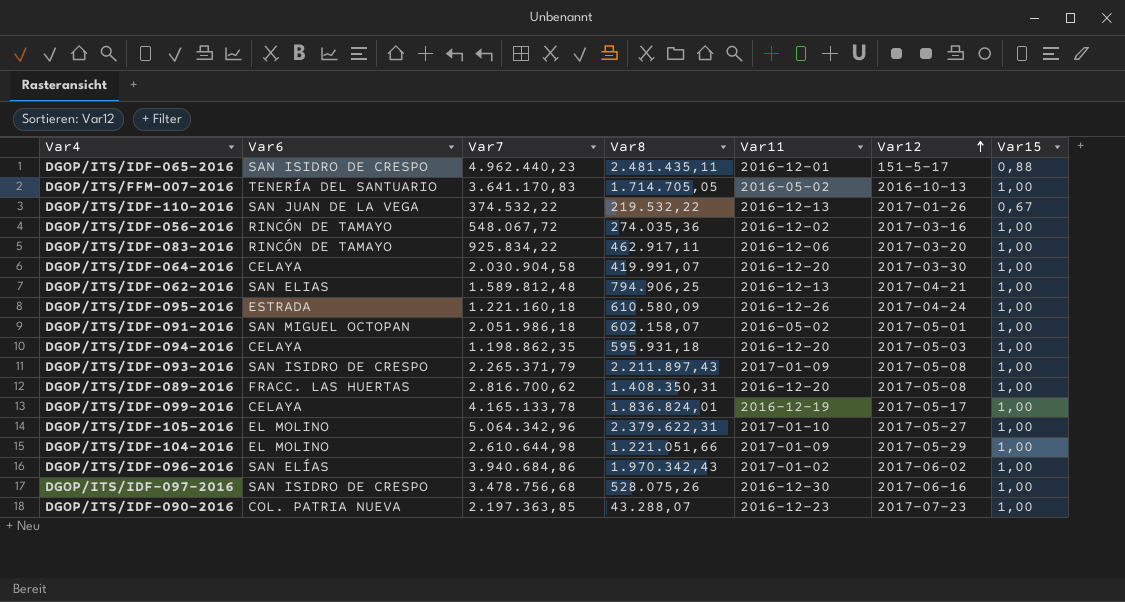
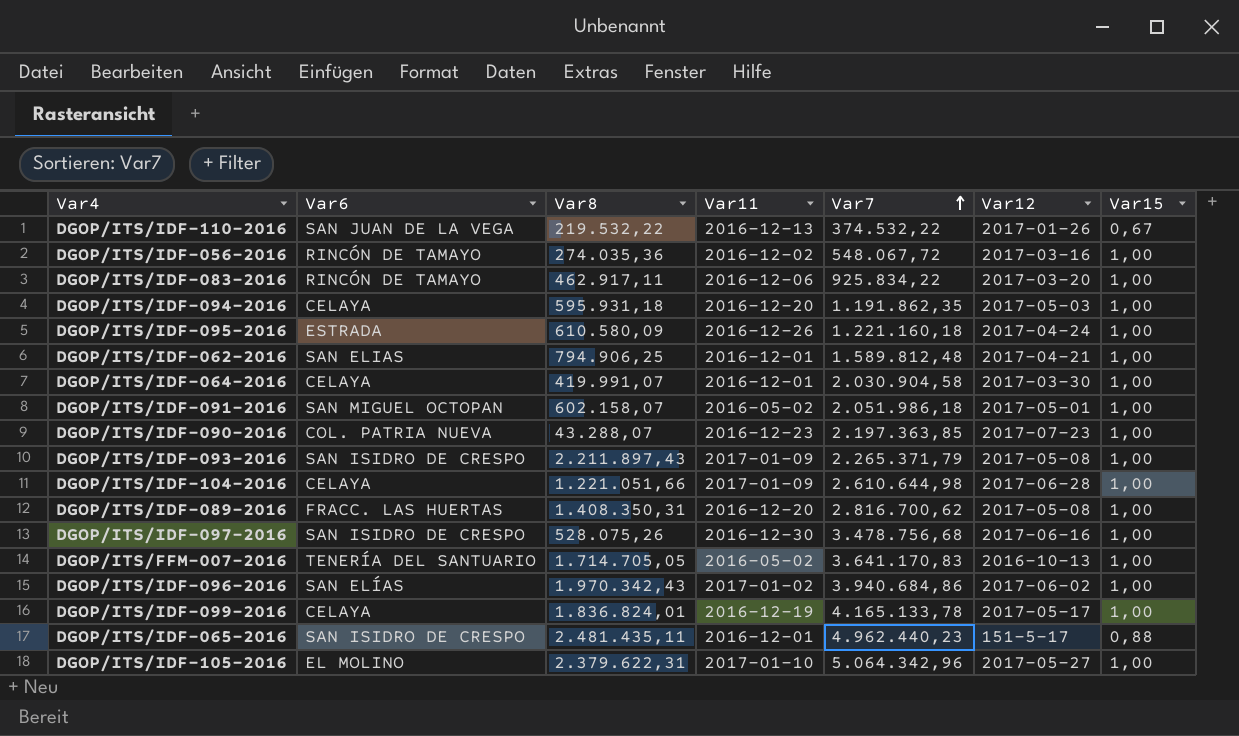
row order: Var12 ascending -> Var7 ascending
column Var7 | position: 3 -> 5
DGOP/ITS/IDF-094-2016 | Var7: 1.198.862,35 -> 1.191.862,35
DGOP/ITS/IDF-062-2016 | Var11: 2016-12-13 -> 2016-12-01
DGOP/ITS/IDF-064-2016 | Var11: 2016-12-20 -> 2016-12-01
DGOP/ITS/IDF-104-2016 | Var6: EL MOLINO -> CELAYA
DGOP/ITS/IDF-104-2016 | Var12: 2017-05-29 -> 2017-06-28

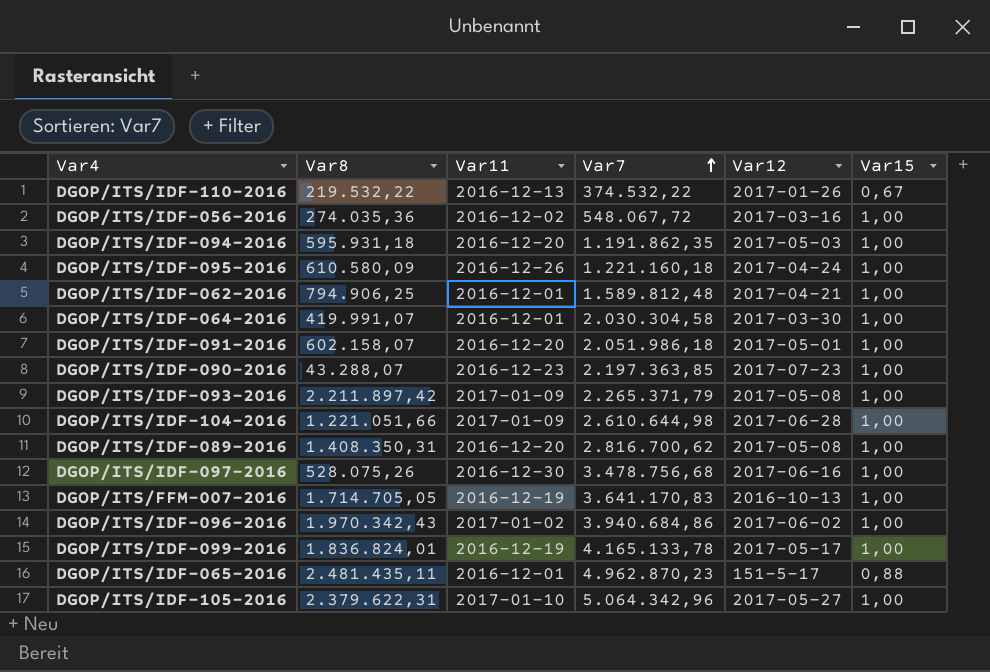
column Var6 | position: 2 -> none
row DGOP/ITS/IDF-083-2016: RINCÓN DE TAMAYO | 462.917,11 | 2016-12-06 | 925.834,22 | 2017-03-20 | 1,00 -> none
DGOP/ITS/IDF-064-2016 | Var7: 2.030.904,58 -> 2.030.304,58
DGOP/ITS/IDF-091-2016 | Var11: 2016-05-02 -> 2016-12-20
DGOP/ITS/IDF-093-2016 | Var8: 2.211.897,43 -> 2.211.897,42
DGOP/ITS/FFM-007-2016 | Var11: 2016-05-02 -> 2016-12-19
DGOP/ITS/IDF-065-2016 | Var7: 4.962.440,23 -> 4.962.870,23

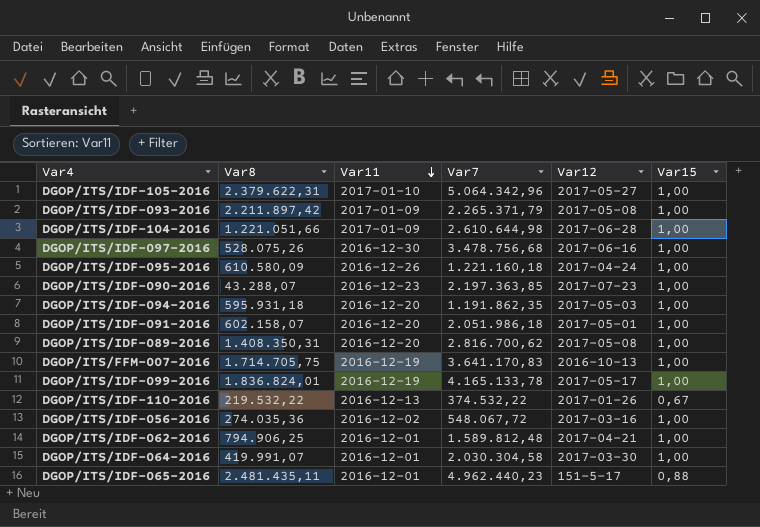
row order: Var7 ascending -> Var11 descending
row DGOP/ITS/IDF-096-2016: 1.970.342,43 | 2017-01-02 | 3.940.684,86 | 2017-06-02 | 1,00 -> none
DGOP/ITS/FFM-007-2016 | Var8: 1.714.705,05 -> 1.714.705,75
DGOP/ITS/IDF-065-2016 | Var7: 4.962.870,23 -> 4.962.440,23

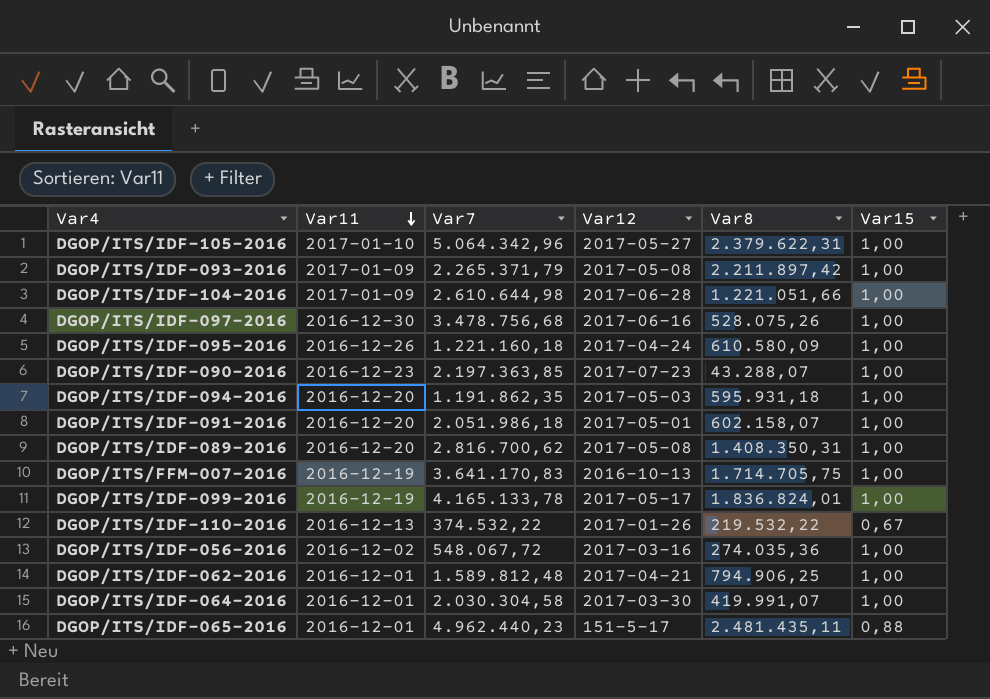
column Var8 | position: 2 -> 5

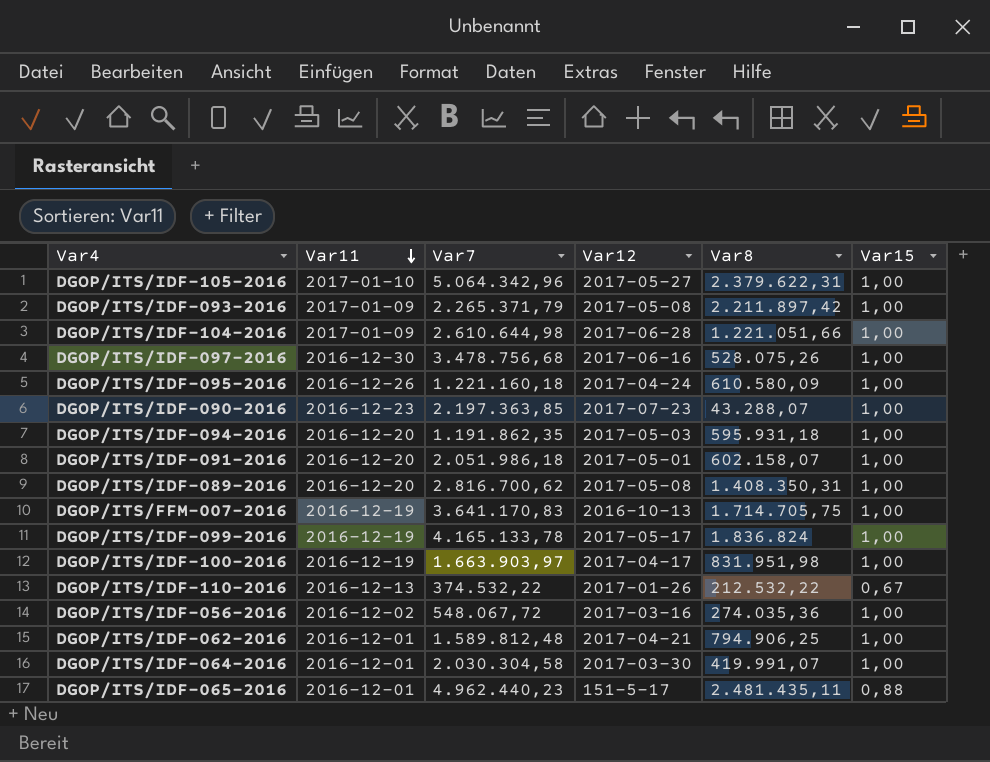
DGOP/ITS/IDF-099-2016 | Var8: 1.836.824,01 -> 1.836.824
row DGOP/ITS/IDF-100-2016: none -> 2016-12-19 | 1.663.903,97 | 2017-04-17 | 831.951,98 | 1,00
DGOP/ITS/IDF-110-2016 | Var8: 219.532,22 -> 212.532,22

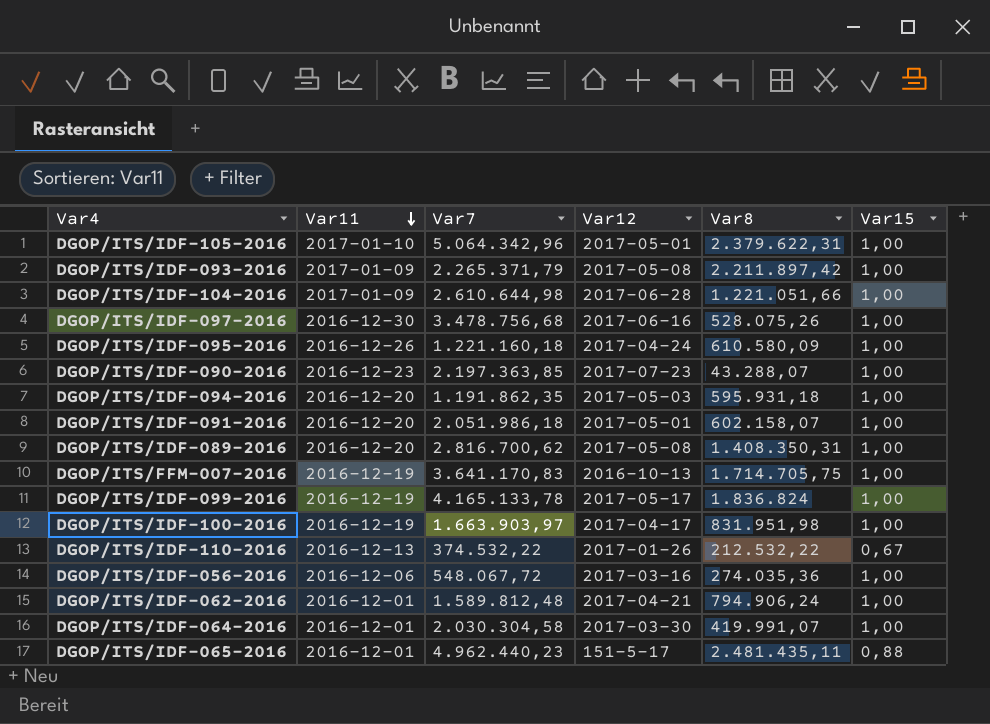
DGOP/ITS/IDF-105-2016 | Var12: 2017-05-27 -> 2017-05-01
DGOP/ITS/IDF-056-2016 | Var11: 2016-12-02 -> 2016-12-06
DGOP/ITS/IDF-062-2016 | Var8: 794.906,25 -> 794.906,24

